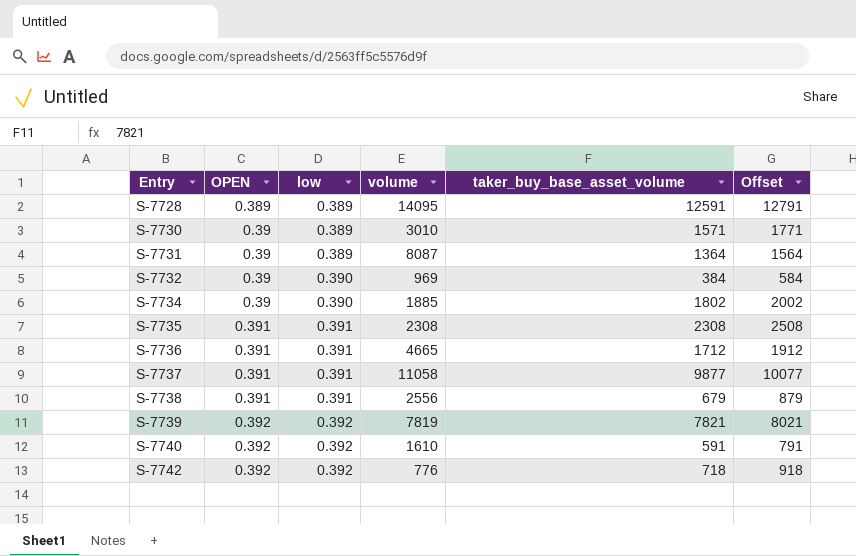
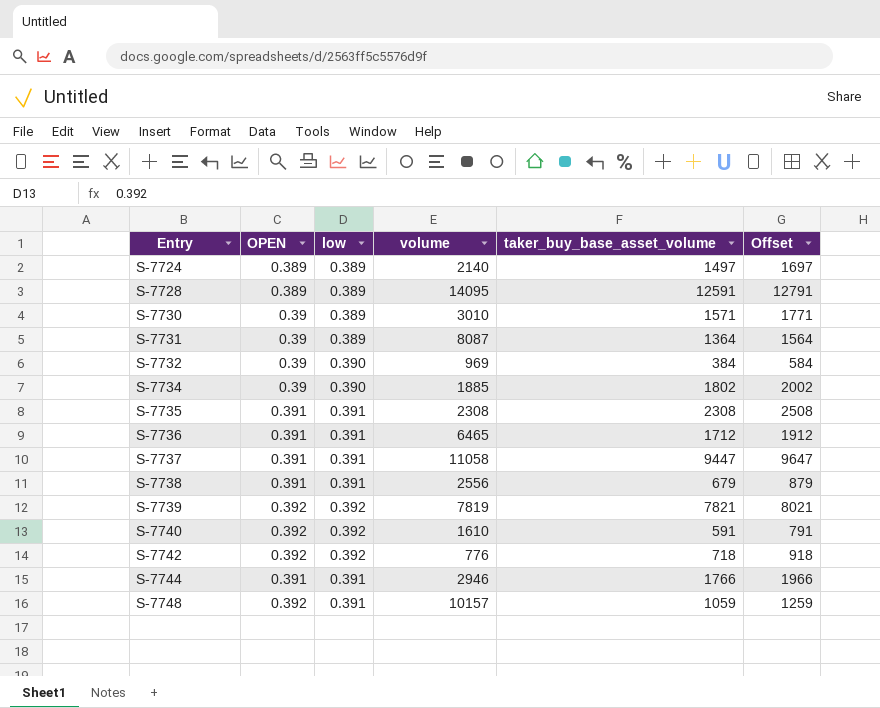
row S-7724: none -> 0.389 | 0.389 | 2140 | 1497 | 1697
S-7736 | volume: 4665 -> 6465
S-7737 | taker_buy_base_asset_volume: 9877 -> 9447
S-7737 | Offset: 10077 -> 9647
row S-7744: none -> 0.391 | 0.391 | 2946 | 1766 | 1966
row S-7748: none -> 0.392 | 0.391 | 10157 | 1059 | 1259

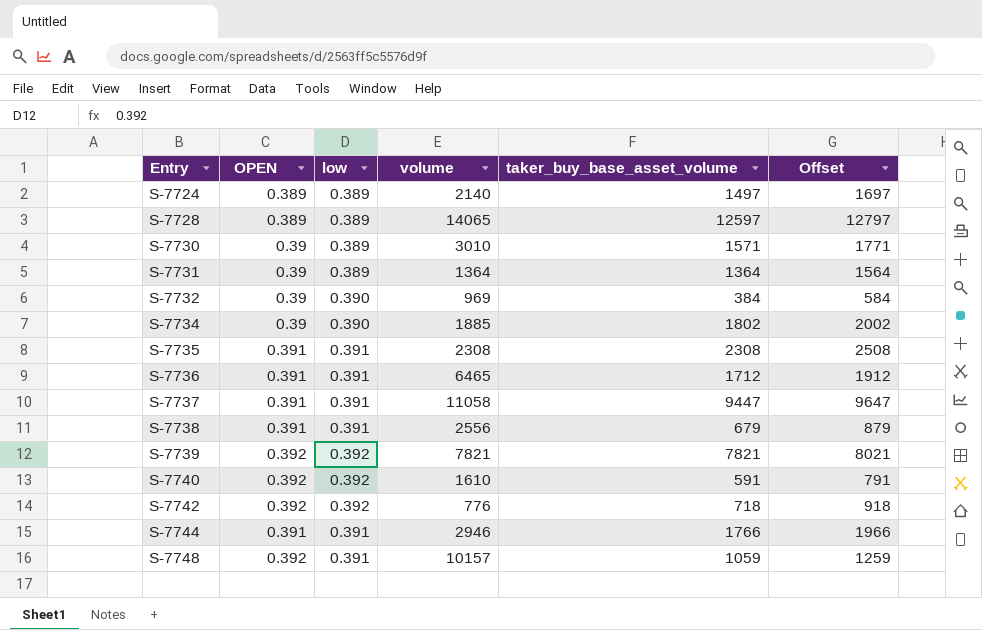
S-7728 | volume: 14095 -> 14065
S-7728 | taker_buy_base_asset_volume: 12591 -> 12597
S-7728 | Offset: 12791 -> 12797
S-7731 | volume: 8087 -> 1364
S-7739 | volume: 7819 -> 7821

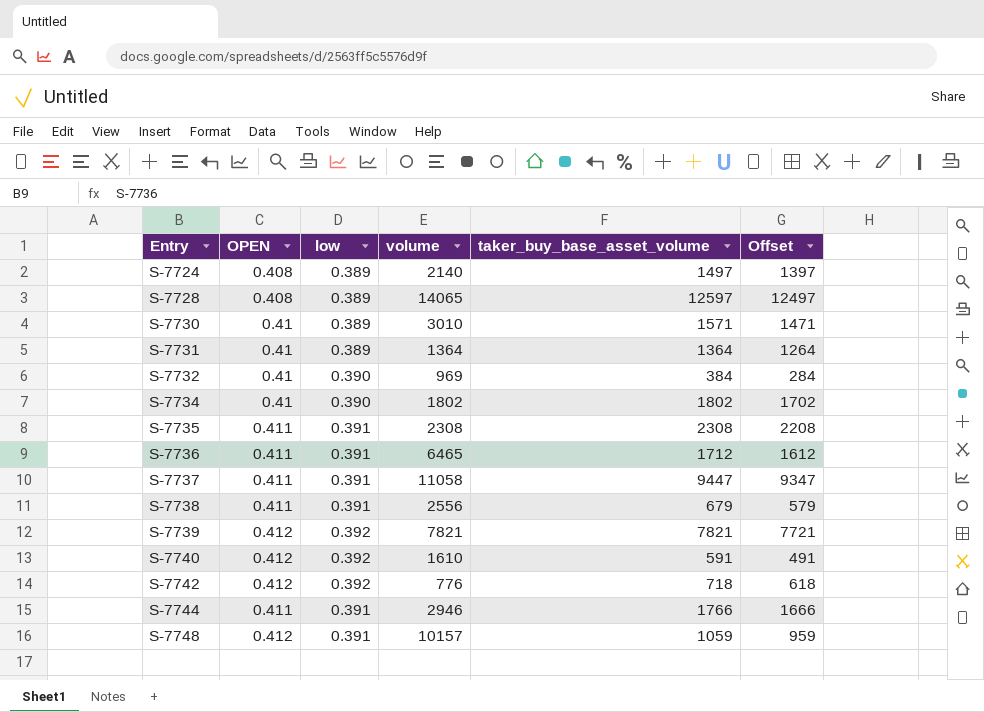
column Offset | formula: [taker_buy_base_asset_volume] + 200 -> [taker_buy_base_asset_volume] - 100
S-7724 | OPEN: 0.389 -> 0.408
S-7728 | OPEN: 0.389 -> 0.408
S-7730 | OPEN: 0.39 -> 0.41
S-7731 | OPEN: 0.39 -> 0.41
S-7732 | OPEN: 0.39 -> 0.41
S-7734 | OPEN: 0.39 -> 0.41
S-7734 | volume: 1885 -> 1802
S-7735 | OPEN: 0.391 -> 0.411
S-7736 | OPEN: 0.391 -> 0.411
S-7737 | OPEN: 0.391 -> 0.411
S-7738 | OPEN: 0.391 -> 0.411
S-7739 | OPEN: 0.392 -> 0.412
S-7740 | OPEN: 0.392 -> 0.412
S-7742 | OPEN: 0.392 -> 0.412
S-7744 | OPEN: 0.391 -> 0.411
S-7748 | OPEN: 0.392 -> 0.412

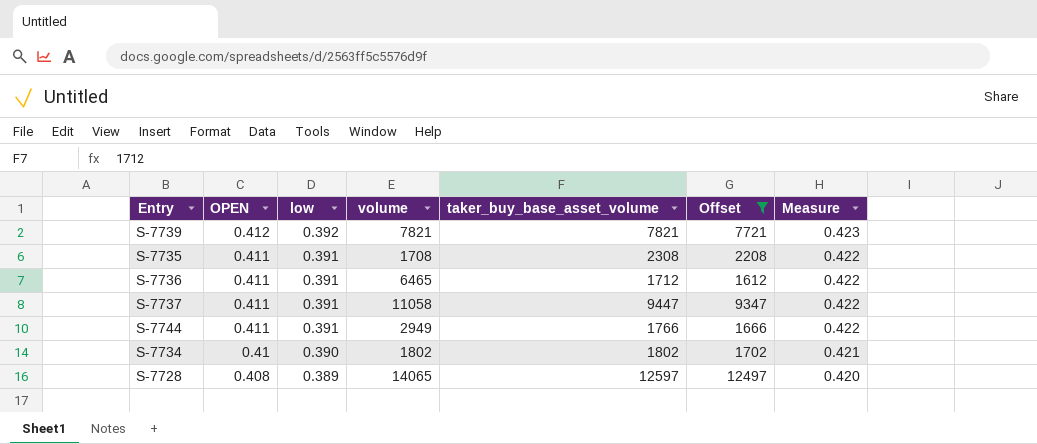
filter: none -> Offset >= 1612
row order: Entry ascending -> OPEN descending
column Measure | formula: none -> [low] * 1.08
S-7735 | volume: 2308 -> 1708
S-7744 | volume: 2946 -> 2949

